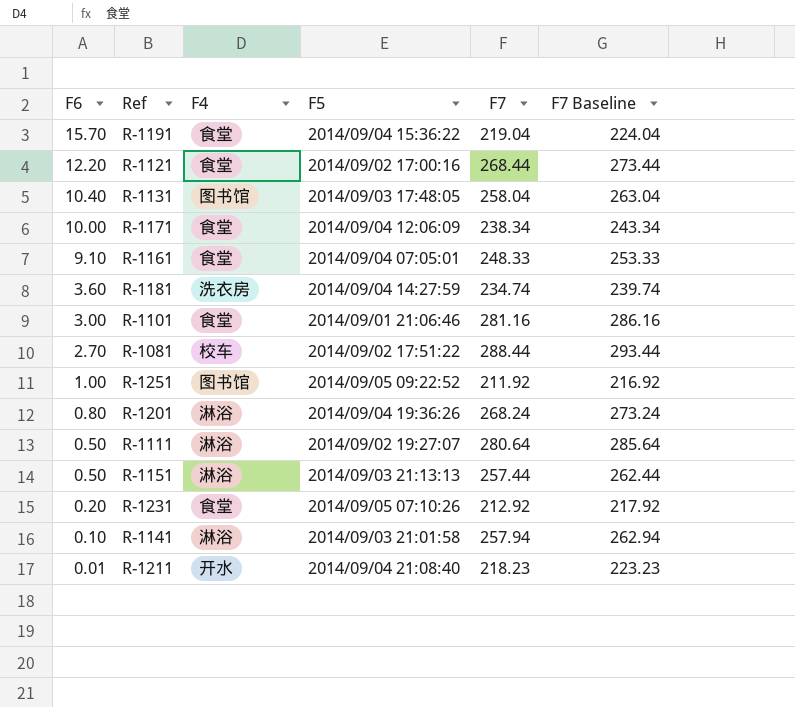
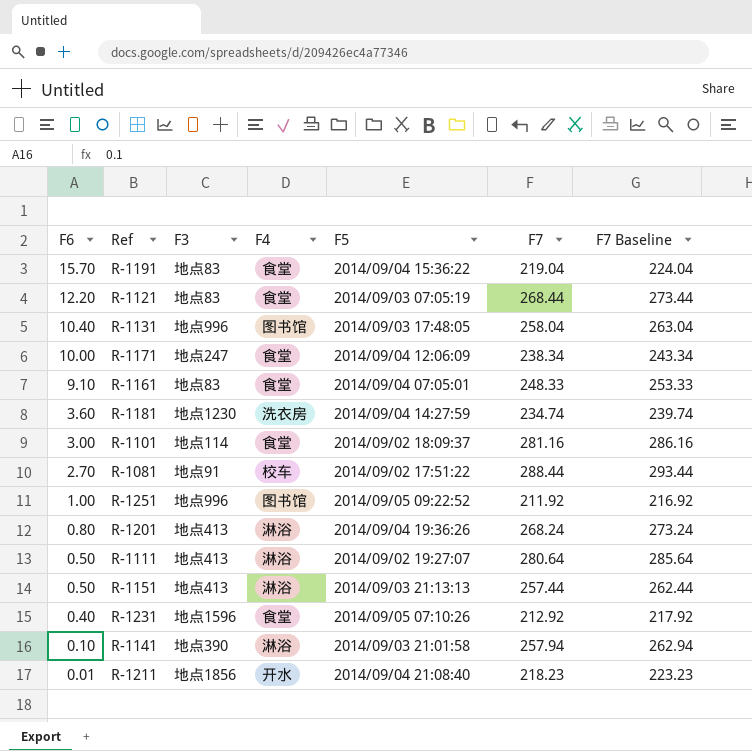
column F3 | position: none -> 3
R-1121 | F5: 2014/09/02 17:00:16 -> 2014/09/03 07:05:19
R-1101 | F5: 2014/09/01 21:06:46 -> 2014/09/02 18:09:37
R-1231 | F6: 0.20 -> 0.40

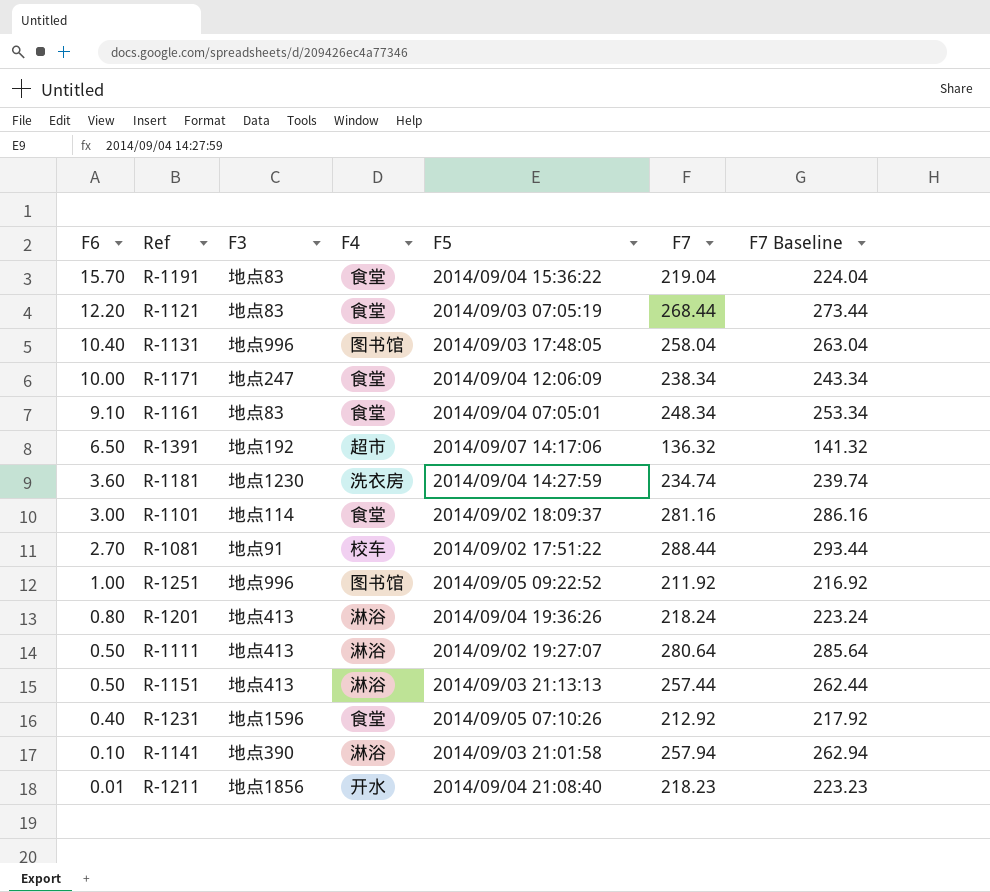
R-1161 | F7: 248.33 -> 248.34
R-1161 | F7 Baseline: 253.33 -> 253.34
row R-1391: none -> 6.50 | 地点192 | 超市 | 2014/09/07 14:17:06 | 136.32 | 141.32
R-1201 | F7: 268.24 -> 218.24
R-1201 | F7 Baseline: 273.24 -> 223.24

